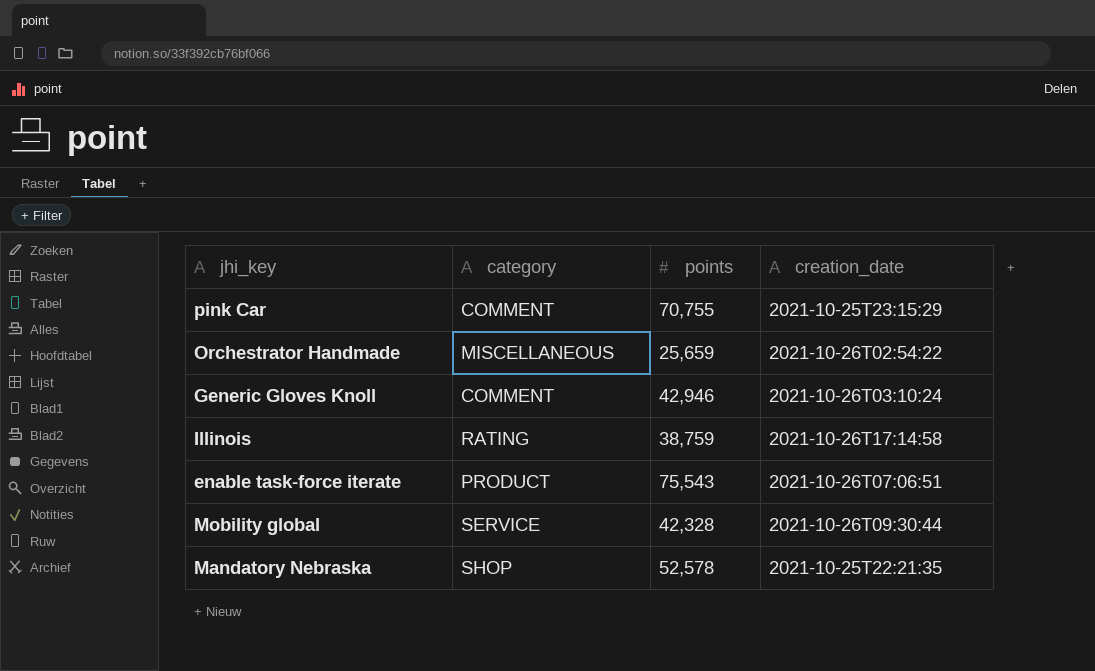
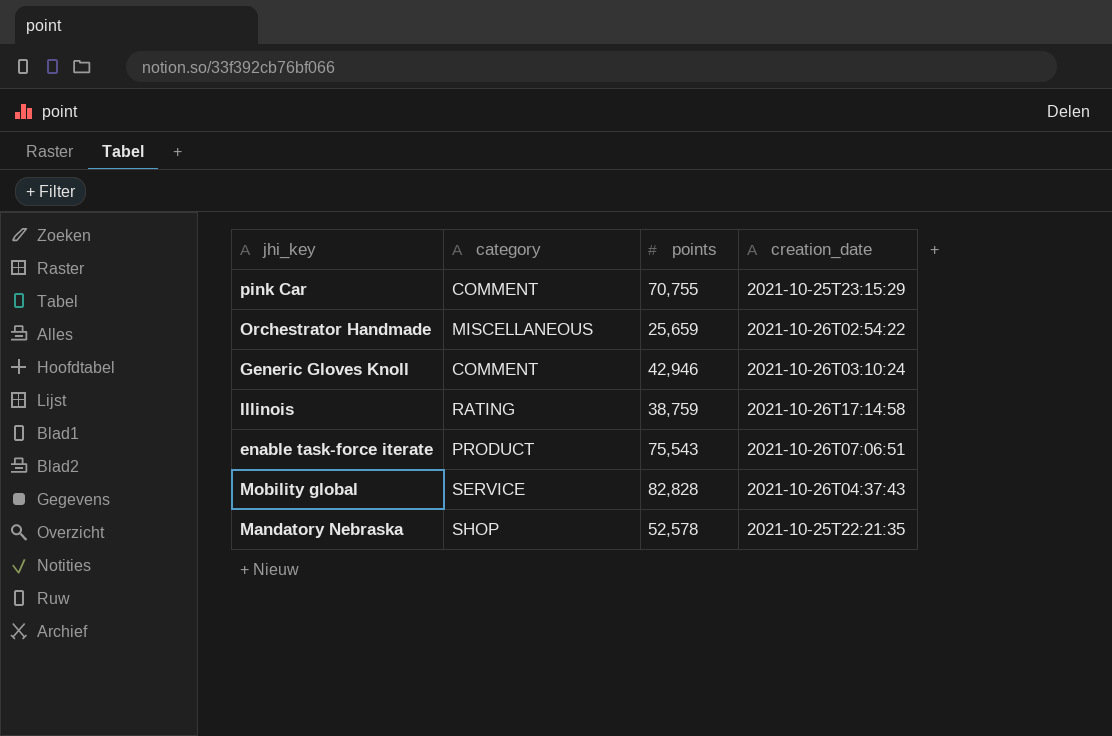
Mobility global | points: 42,328 -> 82,828
Mobility global | creation_date: 2021-10-26T09:30:44 -> 2021-10-26T04:37:43

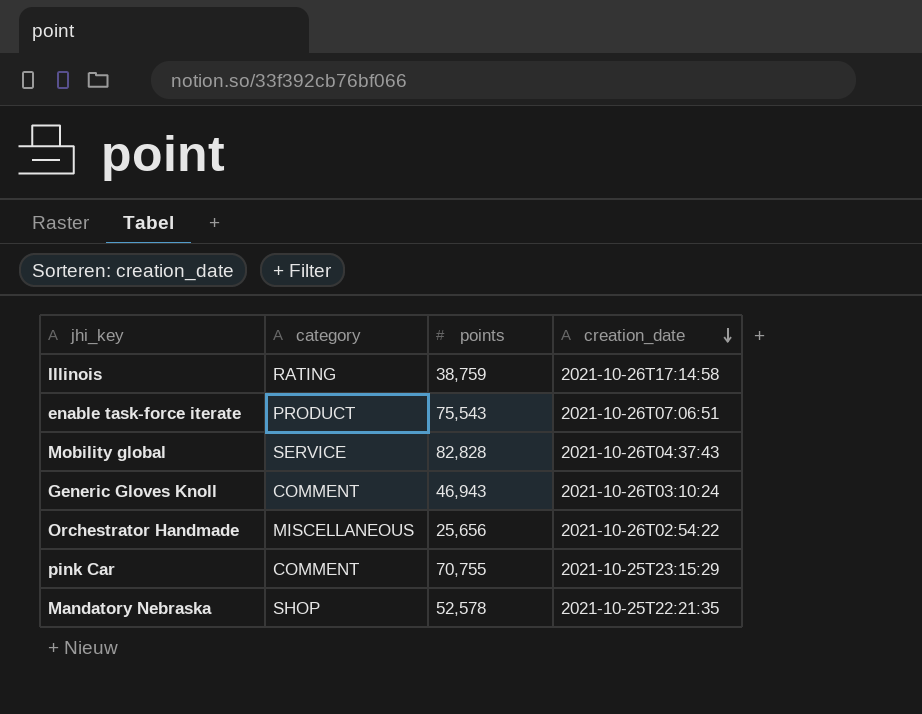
row order: none -> creation_date descending
Generic Gloves Knoll | points: 42,946 -> 46,943
Orchestrator Handmade | points: 25,659 -> 25,656

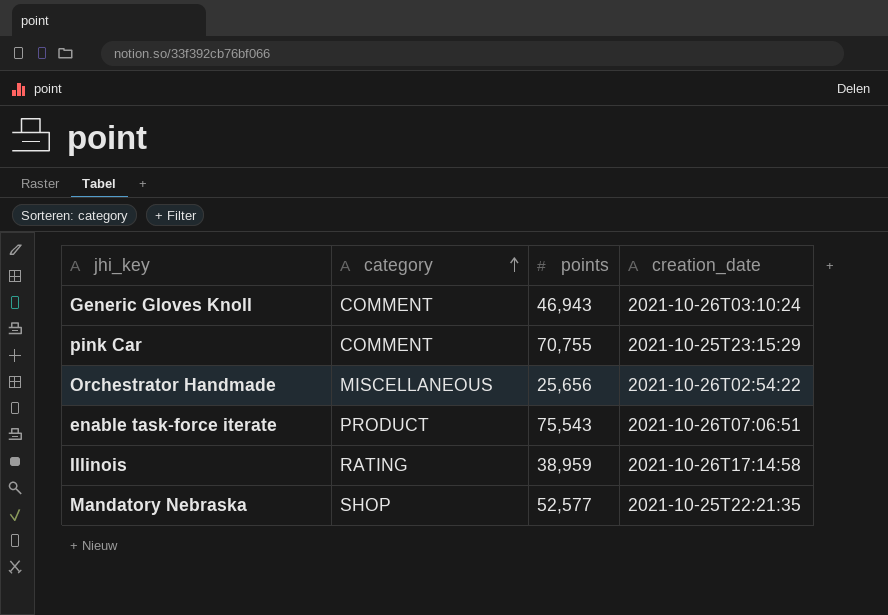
row order: creation_date descending -> category ascending
row Mobility global: SERVICE | 82,828 | 2021-10-26T04:37:43 -> none
Illinois | points: 38,759 -> 38,959
Mandatory Nebraska | points: 52,578 -> 52,577

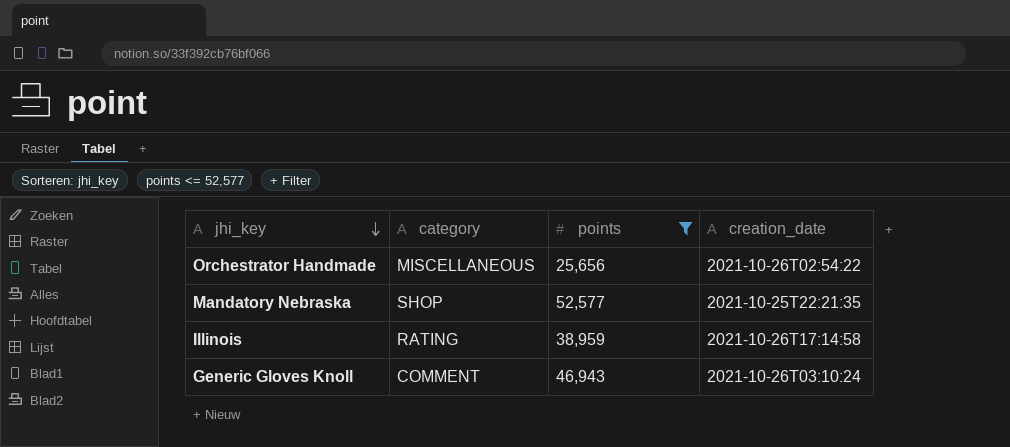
filter: none -> points <= 52,577
row order: category ascending -> jhi_key descending

